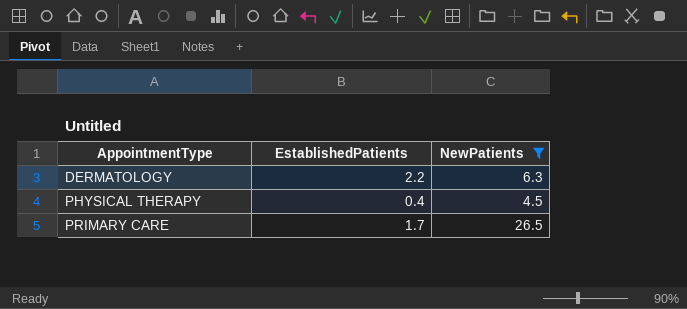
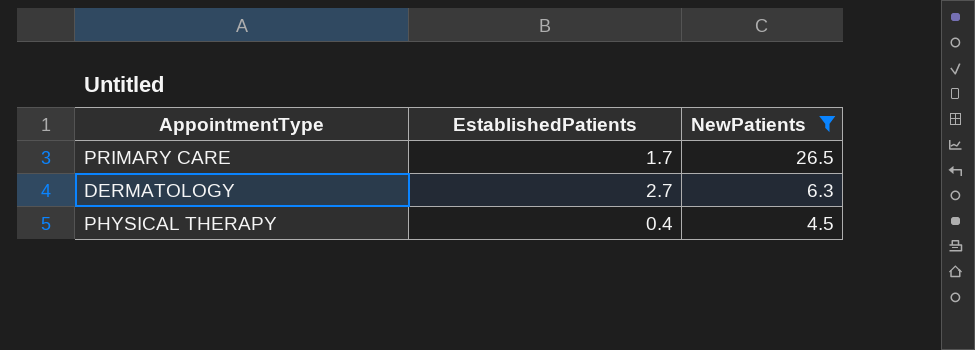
row order: AppointmentType ascending -> NewPatients descending
DERMATOLOGY | EstablishedPatients: 2.2 -> 2.7

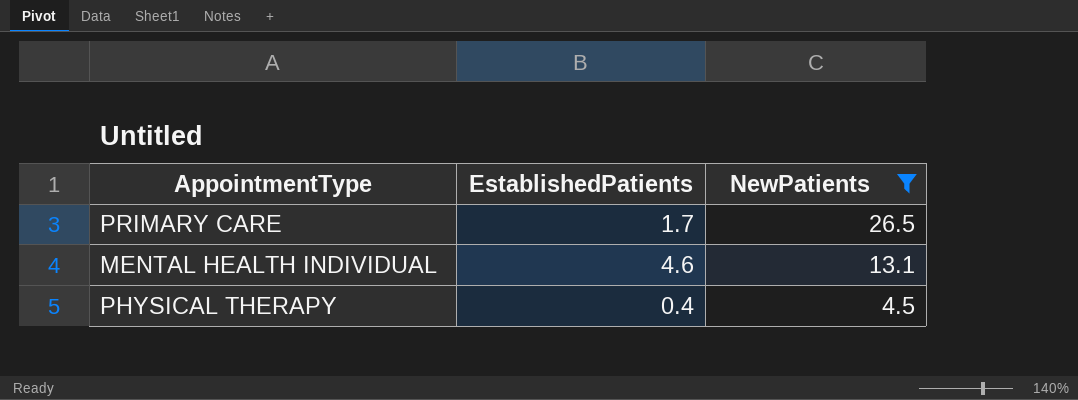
row DERMATOLOGY: 2.7 | 6.3 -> none
row MENTAL HEALTH INDIVIDUAL: none -> 4.6 | 13.1

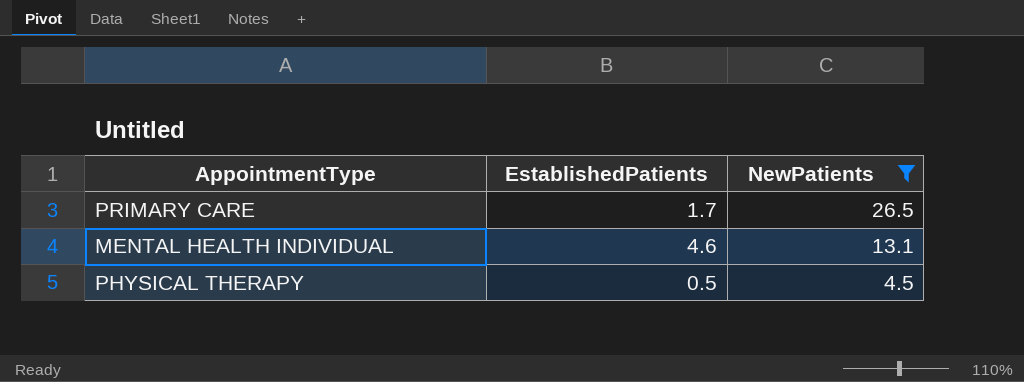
PHYSICAL THERAPY | EstablishedPatients: 0.4 -> 0.5

